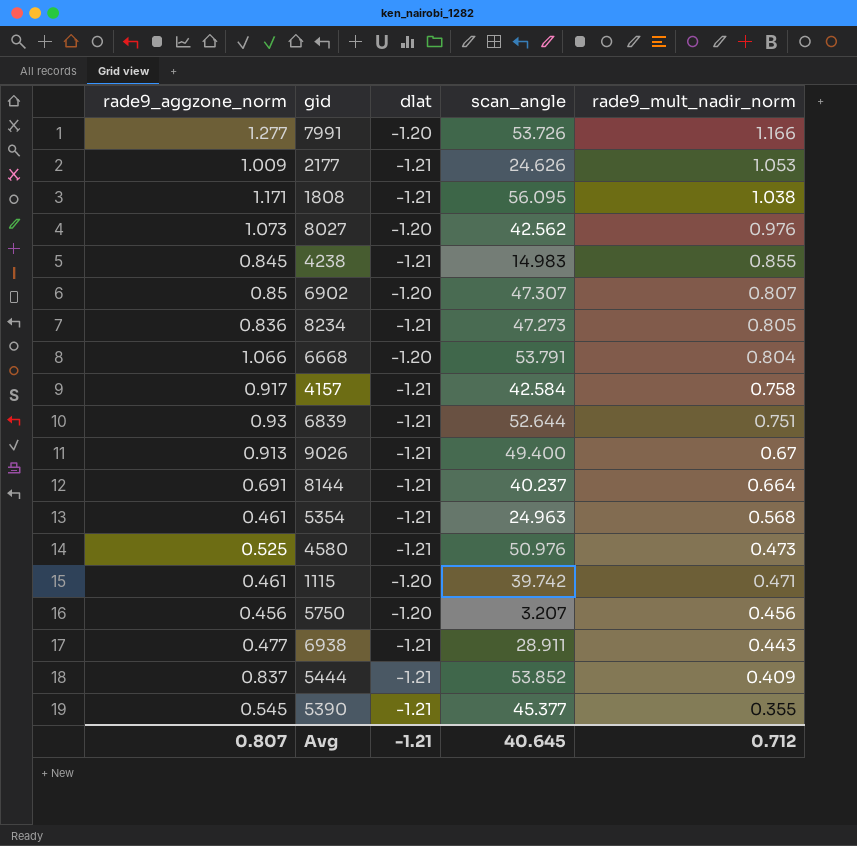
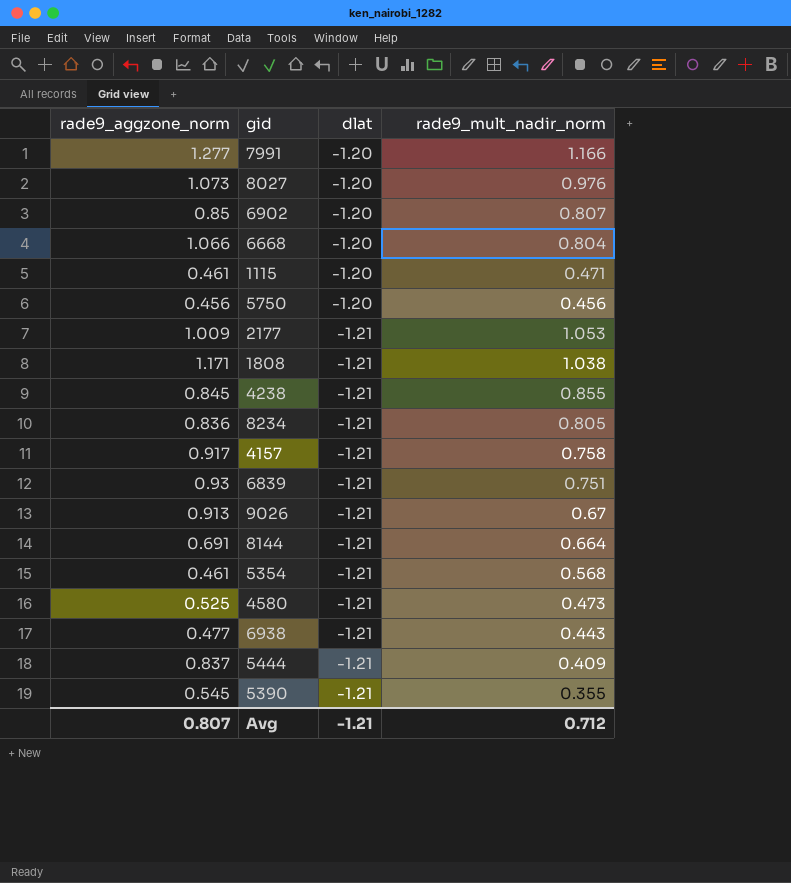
row order: rade9_mult_nadir_norm descending -> dlat descending
column scan_angle | position: 4 -> none

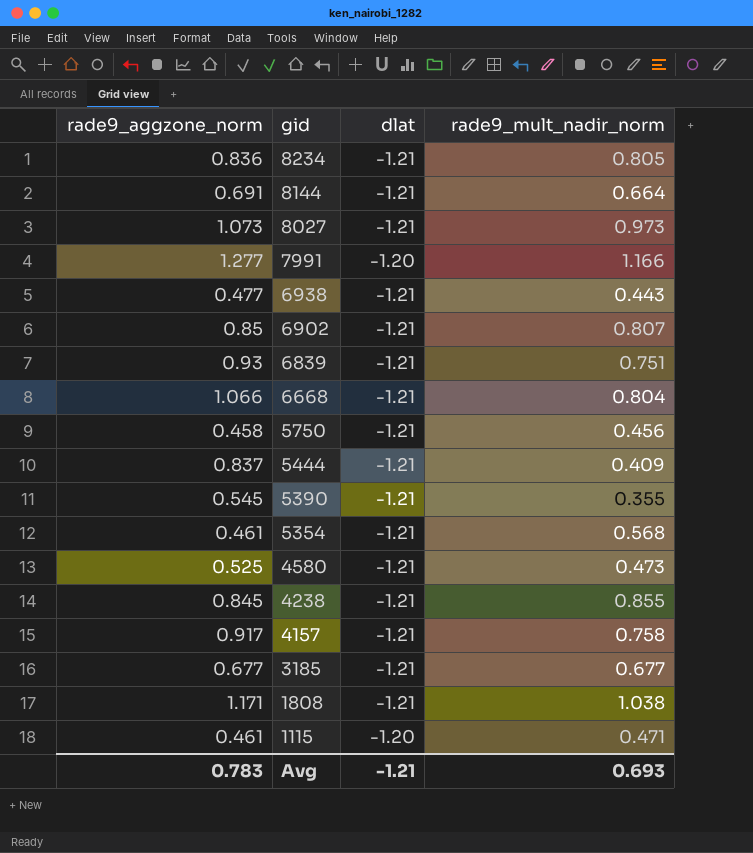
row order: dlat descending -> gid descending
row 2177: 1.009 | -1.21 | 1.053 -> none
row 9026: 0.913 | -1.21 | 0.67 -> none
8027 | dlat: -1.20 -> -1.21
8027 | rade9_mult_nadir_norm: 0.976 -> 0.973
6902 | dlat: -1.20 -> -1.21
6668 | dlat: -1.20 -> -1.21
5750 | rade9_aggzone_norm: 0.456 -> 0.458
5750 | dlat: -1.20 -> -1.21
row 3185: none -> 0.677 | -1.21 | 0.677
Avg | rade9_aggzone_norm: 0.807 -> 0.783
Avg | rade9_mult_nadir_norm: 0.712 -> 0.693

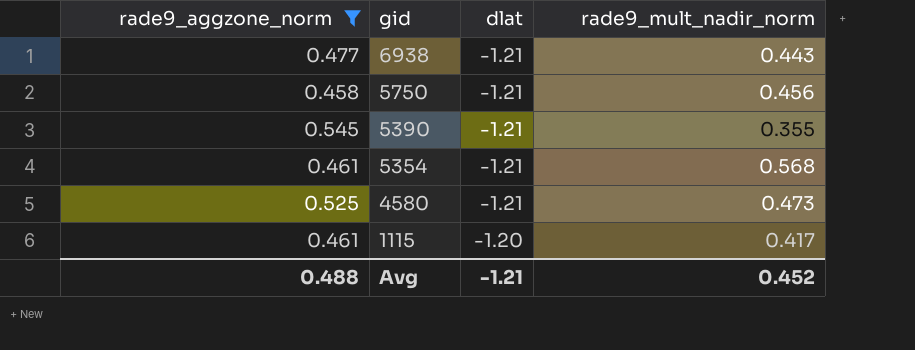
filter: none -> rade9_aggzone_norm <= 0.545
1115 | rade9_mult_nadir_norm: 0.471 -> 0.417
Avg | rade9_aggzone_norm: 0.783 -> 0.488
Avg | rade9_mult_nadir_norm: 0.693 -> 0.452

